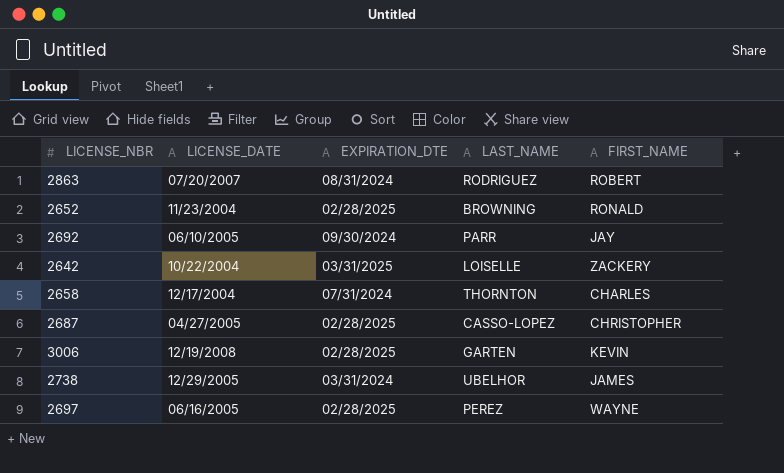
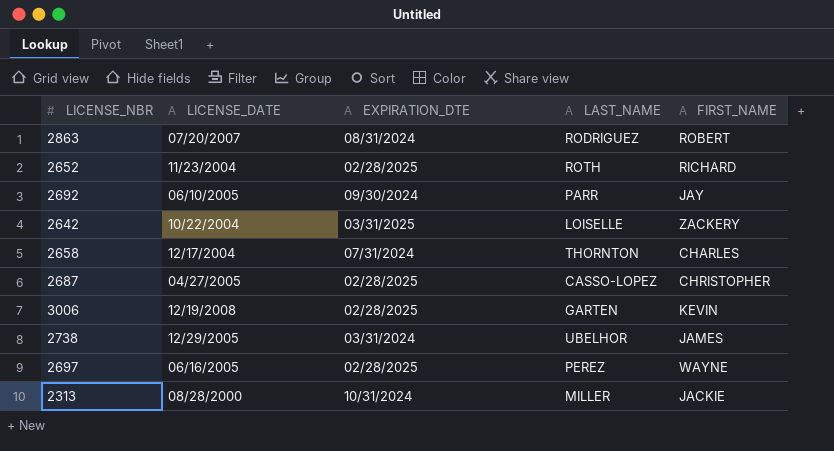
2652 | LAST_NAME: BROWNING -> ROTH
2652 | FIRST_NAME: RONALD -> RICHARD
row 2313: none -> 08/28/2000 | 10/31/2024 | MILLER | JACKIE

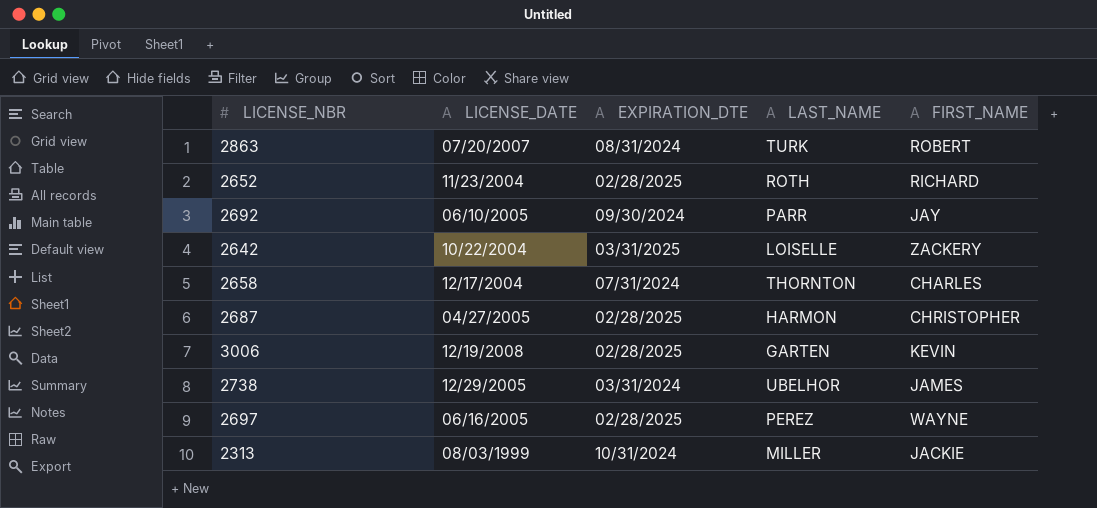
2863 | LAST_NAME: RODRIGUEZ -> TURK
2687 | LAST_NAME: CASSO-LOPEZ -> HARMON
2313 | LICENSE_DATE: 08/28/2000 -> 08/03/1999

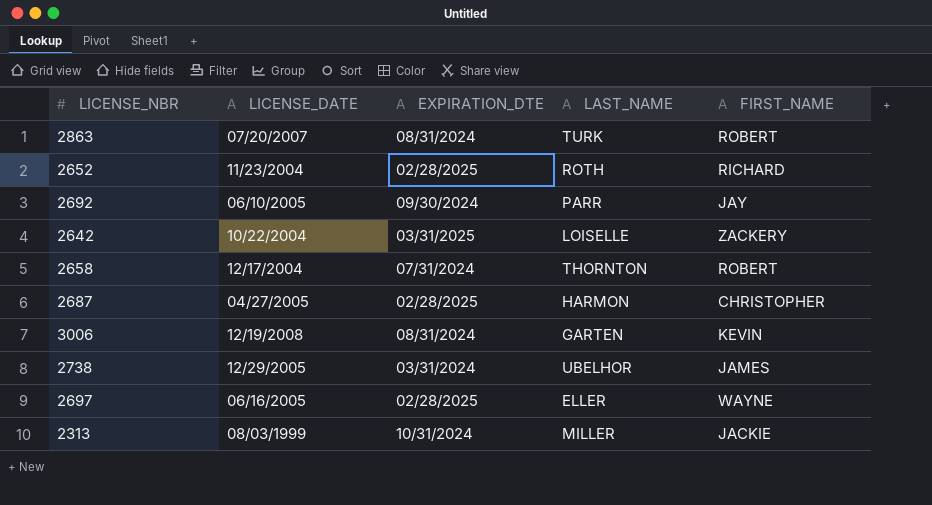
2658 | FIRST_NAME: CHARLES -> ROBERT
3006 | EXPIRATION_DTE: 02/28/2025 -> 08/31/2024
2697 | LAST_NAME: PEREZ -> ELLER

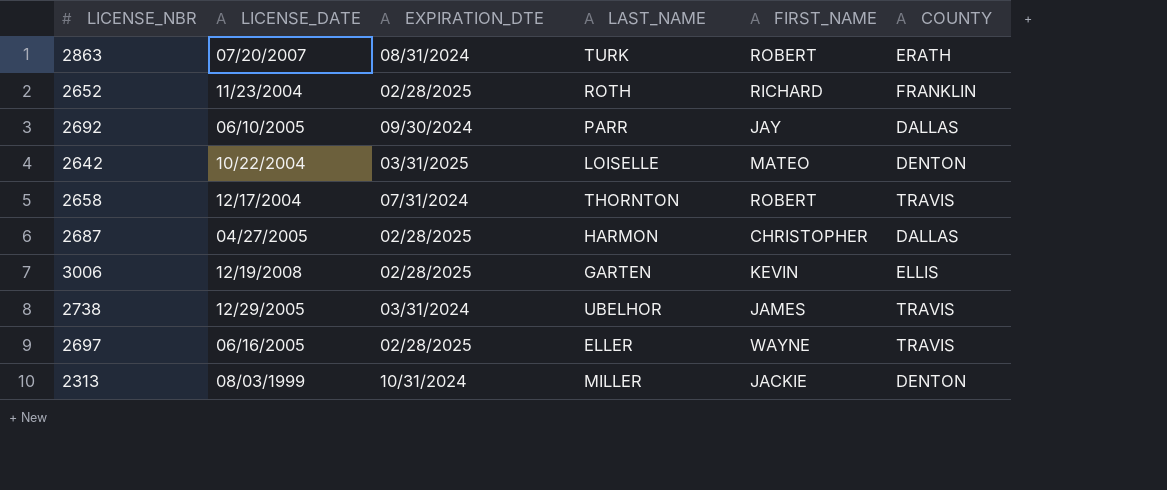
column COUNTY | position: none -> 6
2642 | FIRST_NAME: ZACKERY -> MATEO
3006 | EXPIRATION_DTE: 08/31/2024 -> 02/28/2025

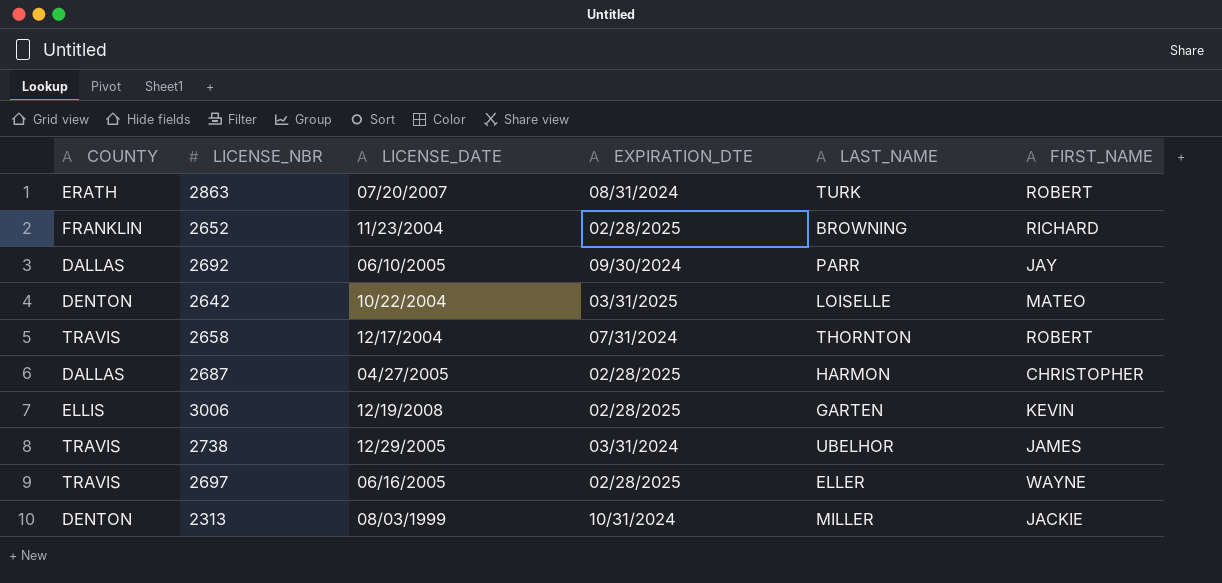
column COUNTY | position: 6 -> 1
2652 | LAST_NAME: ROTH -> BROWNING

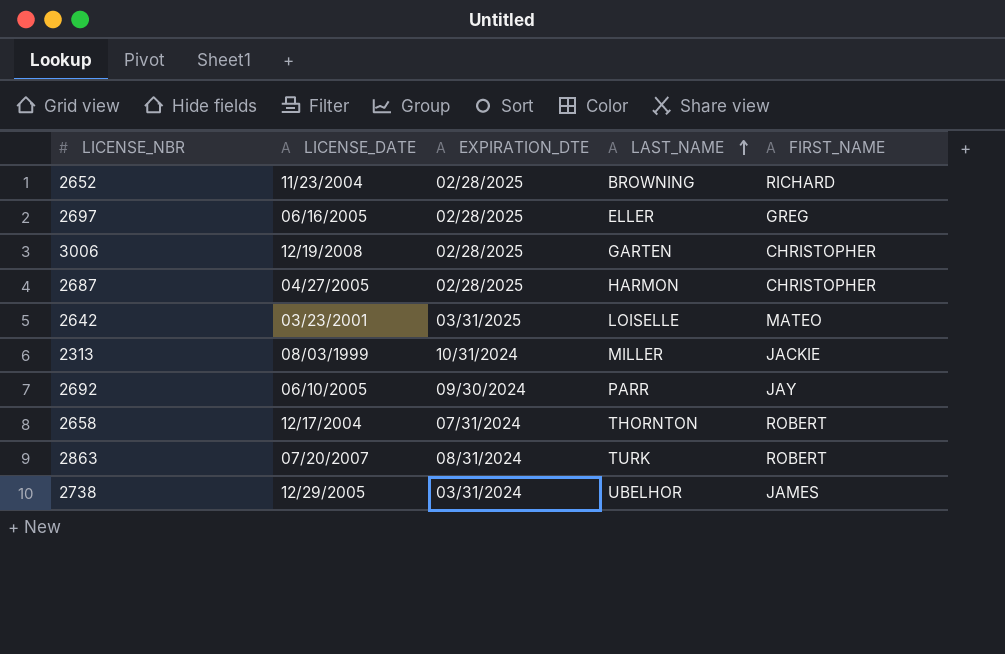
row order: none -> LAST_NAME ascending
column COUNTY | position: 1 -> none
2697 | FIRST_NAME: WAYNE -> GREG
3006 | FIRST_NAME: KEVIN -> CHRISTOPHER
2642 | LICENSE_DATE: 10/22/2004 -> 03/23/2001

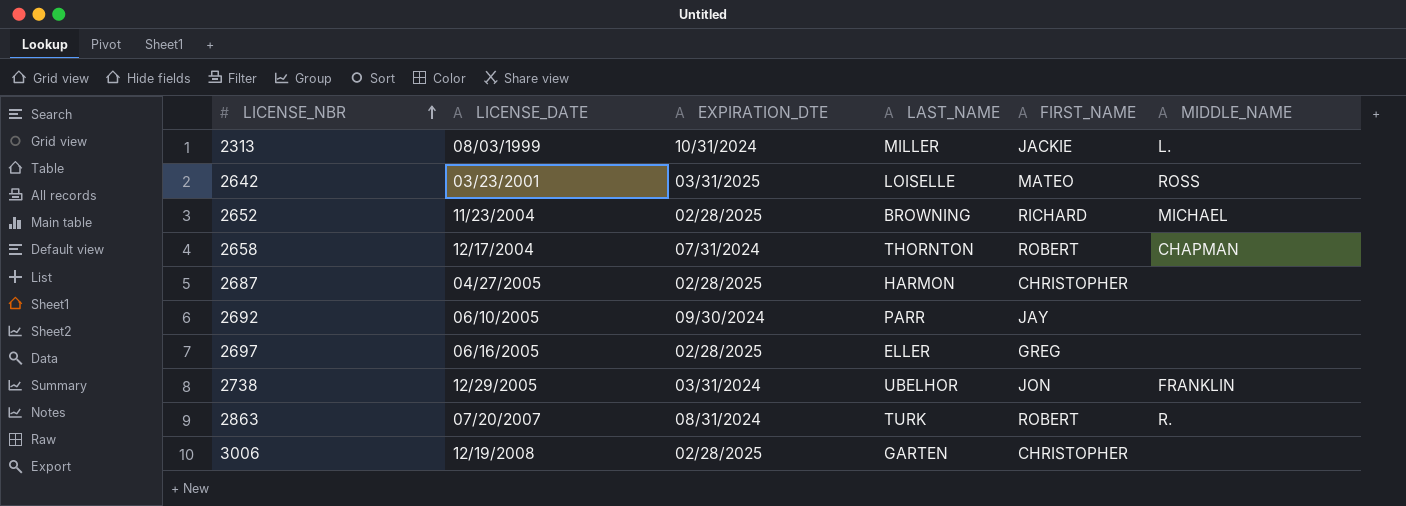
row order: LAST_NAME ascending -> LICENSE_NBR ascending
column MIDDLE_NAME | position: none -> 6
2738 | FIRST_NAME: JAMES -> JON

